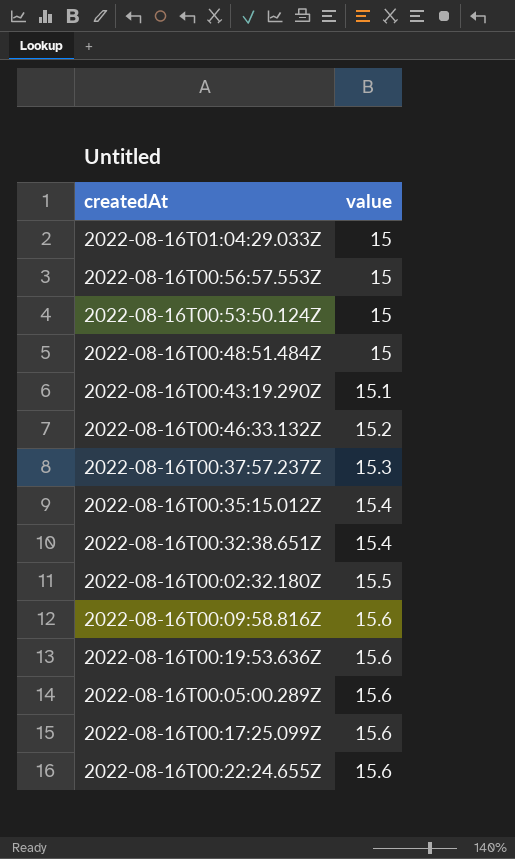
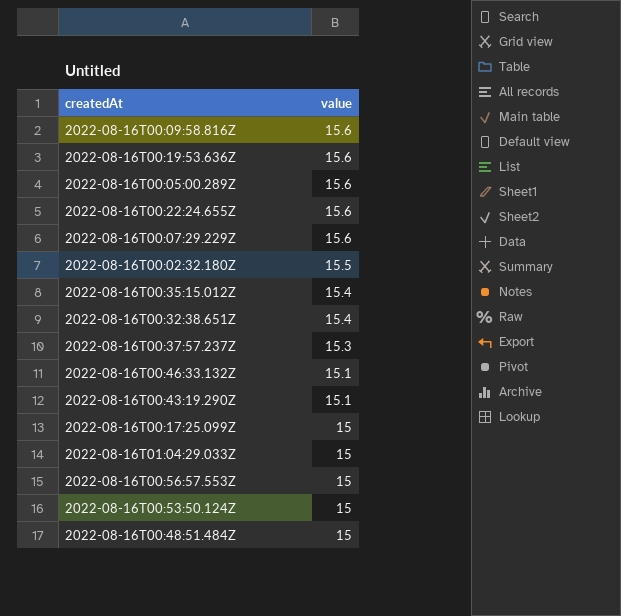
row order: value ascending -> value descending
row 2022-08-16T00:07:29.229Z: none -> 15.6
2022-08-16T00:46:33.132Z | value: 15.2 -> 15.1
2022-08-16T00:17:25.099Z | value: 15.6 -> 15

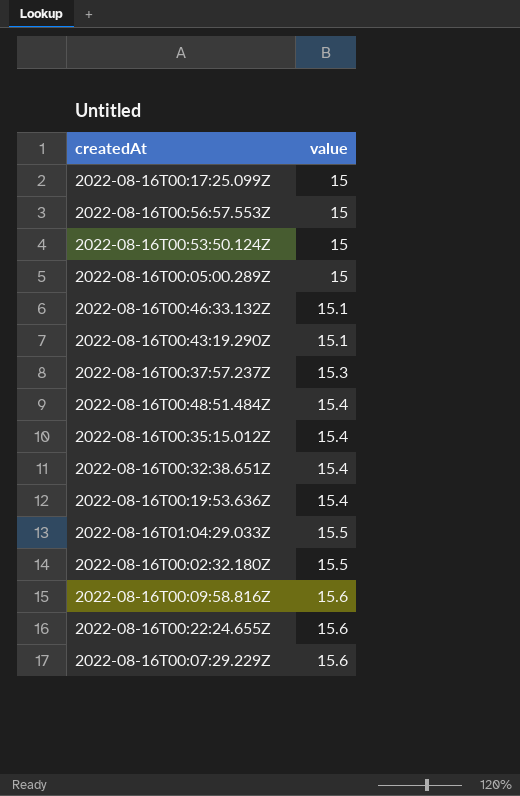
row order: value descending -> value ascending
2022-08-16T00:05:00.289Z | value: 15.6 -> 15
2022-08-16T00:48:51.484Z | value: 15 -> 15.4
2022-08-16T00:19:53.636Z | value: 15.6 -> 15.4
2022-08-16T01:04:29.033Z | value: 15 -> 15.5

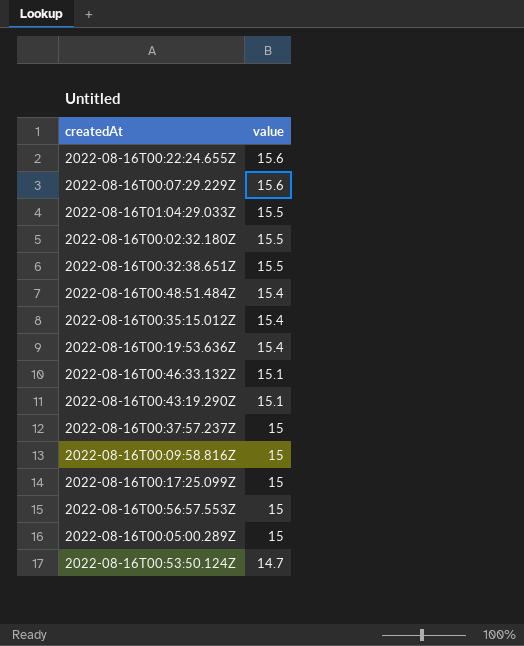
row order: value ascending -> value descending
2022-08-16T00:32:38.651Z | value: 15.4 -> 15.5
2022-08-16T00:37:57.237Z | value: 15.3 -> 15
2022-08-16T00:09:58.816Z | value: 15.6 -> 15
2022-08-16T00:53:50.124Z | value: 15 -> 14.7

